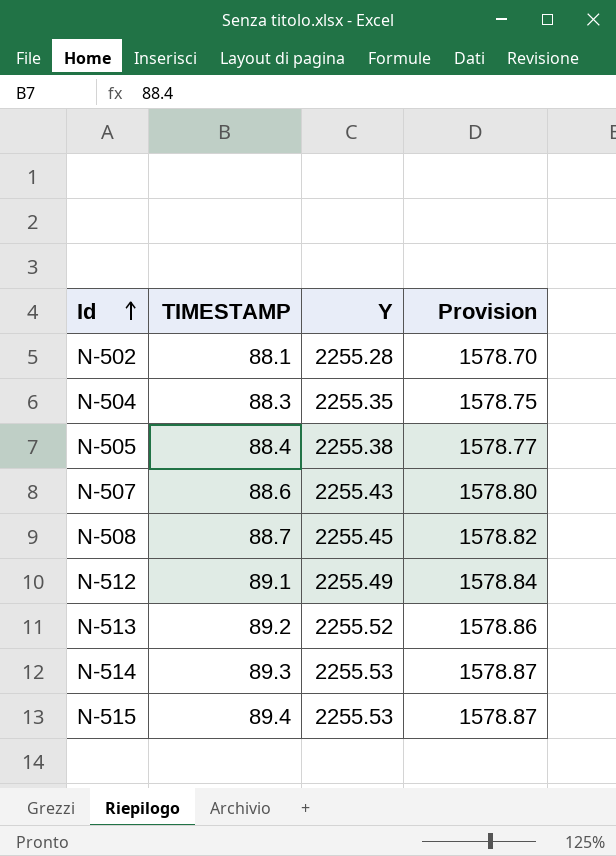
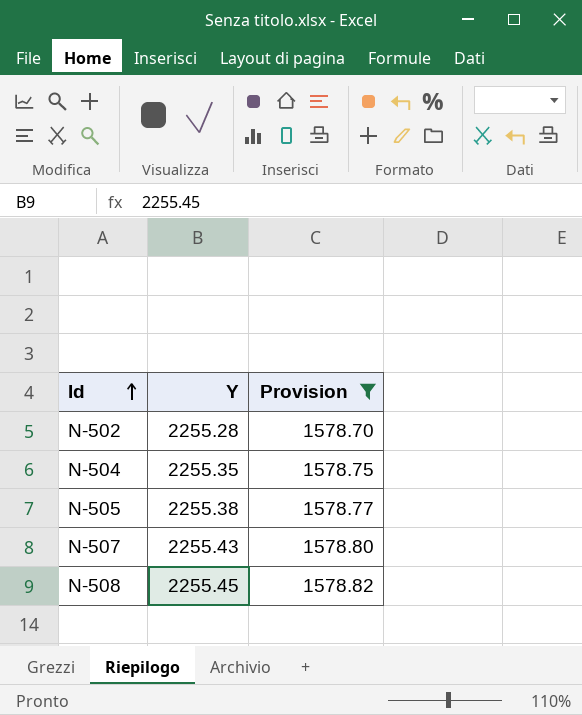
filter: none -> Provision <= 1578.82
column TIMESTAMP | position: 2 -> none

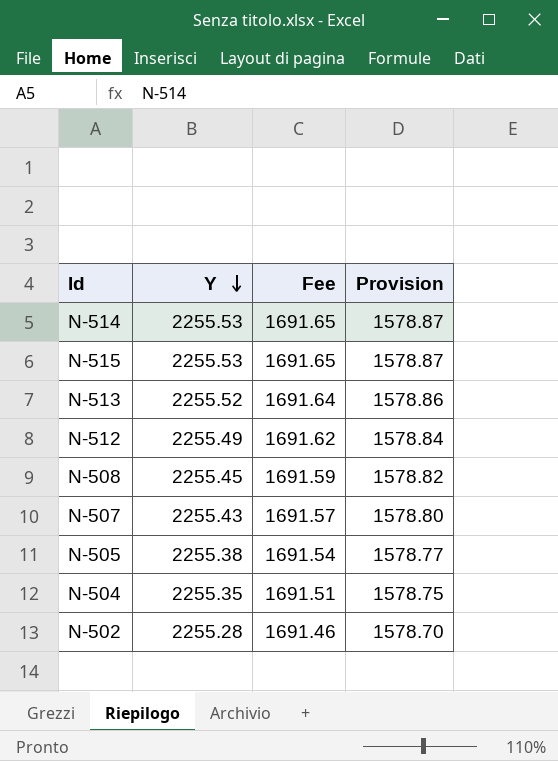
filter: Provision <= 1578.82 -> none
row order: Id ascending -> Y descending
column Fee | formula: none -> [Y] * 0.75

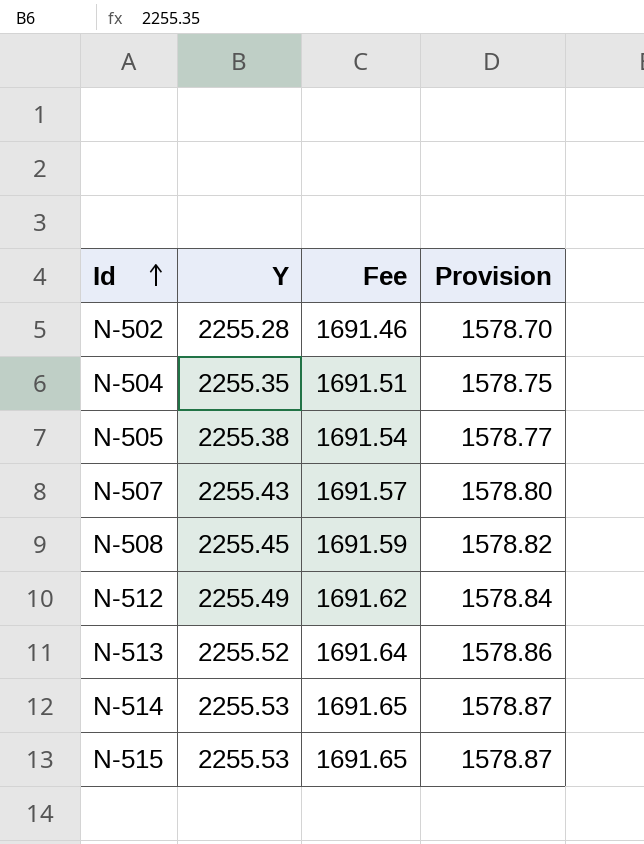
row order: Y descending -> Id ascending

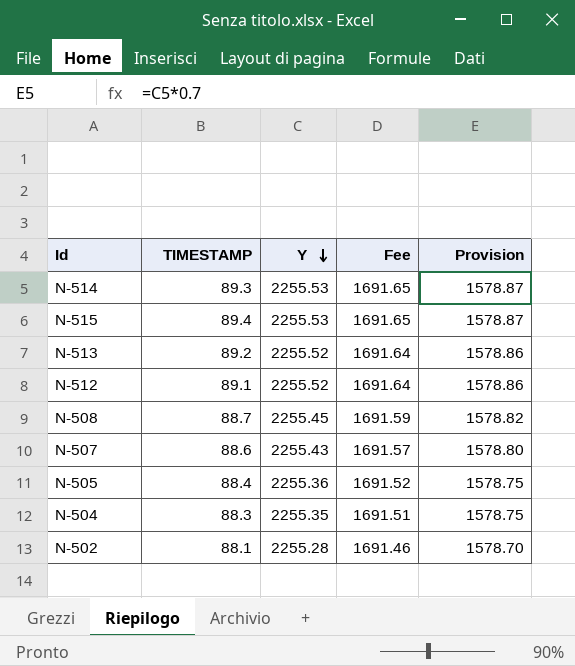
row order: Id ascending -> Y descending
column TIMESTAMP | position: none -> 2
N-512 | Y: 2255.49 -> 2255.52
N-512 | Fee: 1691.62 -> 1691.64
N-512 | Provision: 1578.84 -> 1578.86
N-505 | Y: 2255.38 -> 2255.36
N-505 | Fee: 1691.54 -> 1691.52
N-505 | Provision: 1578.77 -> 1578.75

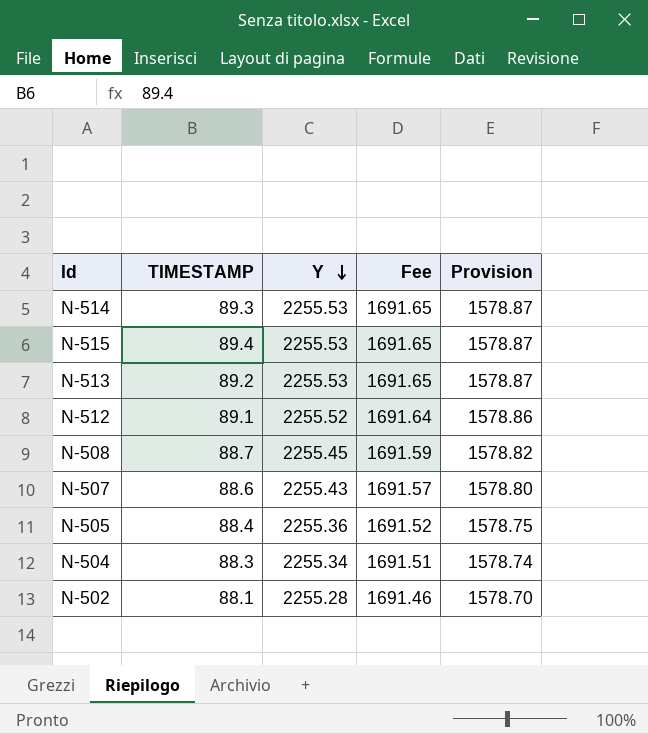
N-513 | Y: 2255.52 -> 2255.53
N-513 | Fee: 1691.64 -> 1691.65
N-513 | Provision: 1578.86 -> 1578.87
N-504 | Y: 2255.35 -> 2255.34
N-504 | Provision: 1578.75 -> 1578.74

